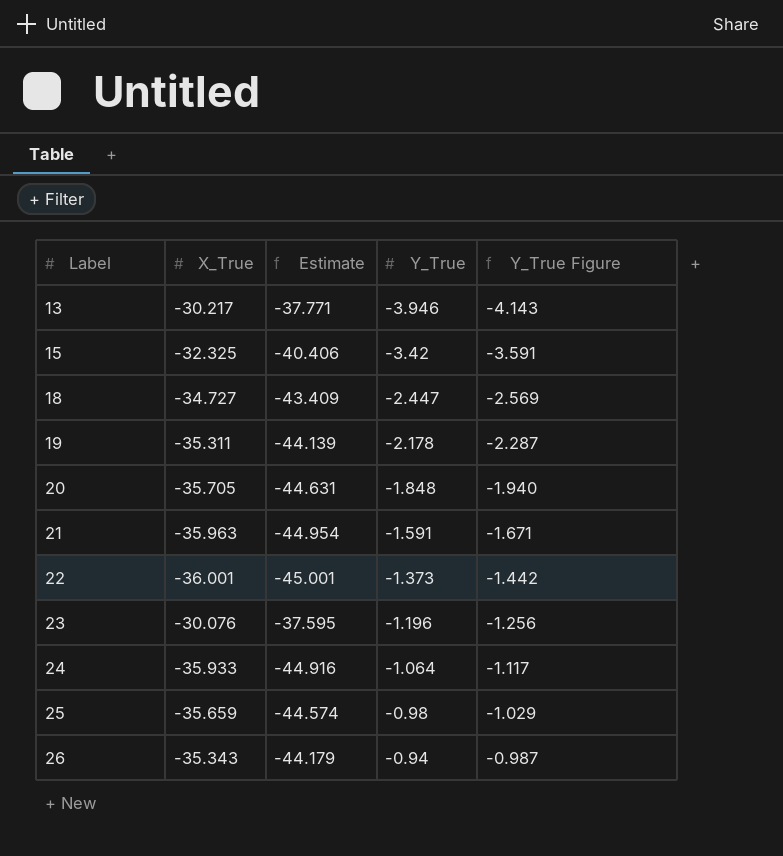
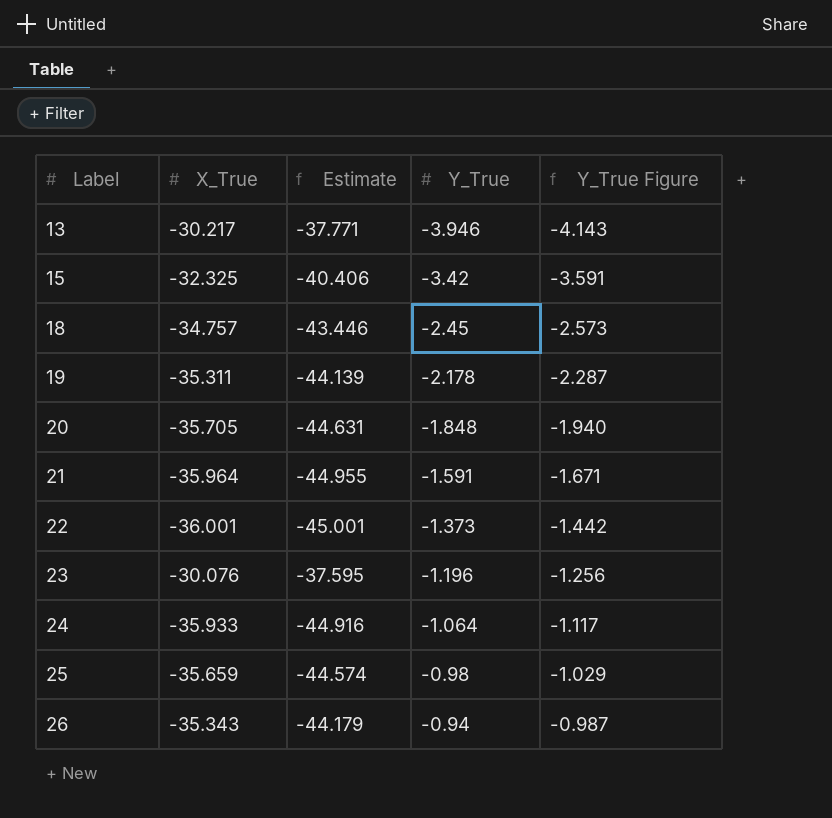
18 | X_True: -34.727 -> -34.757
18 | Estimate: -43.409 -> -43.446
18 | Y_True: -2.447 -> -2.45
18 | Y_True Figure: -2.569 -> -2.573
21 | X_True: -35.963 -> -35.964
21 | Estimate: -44.954 -> -44.955

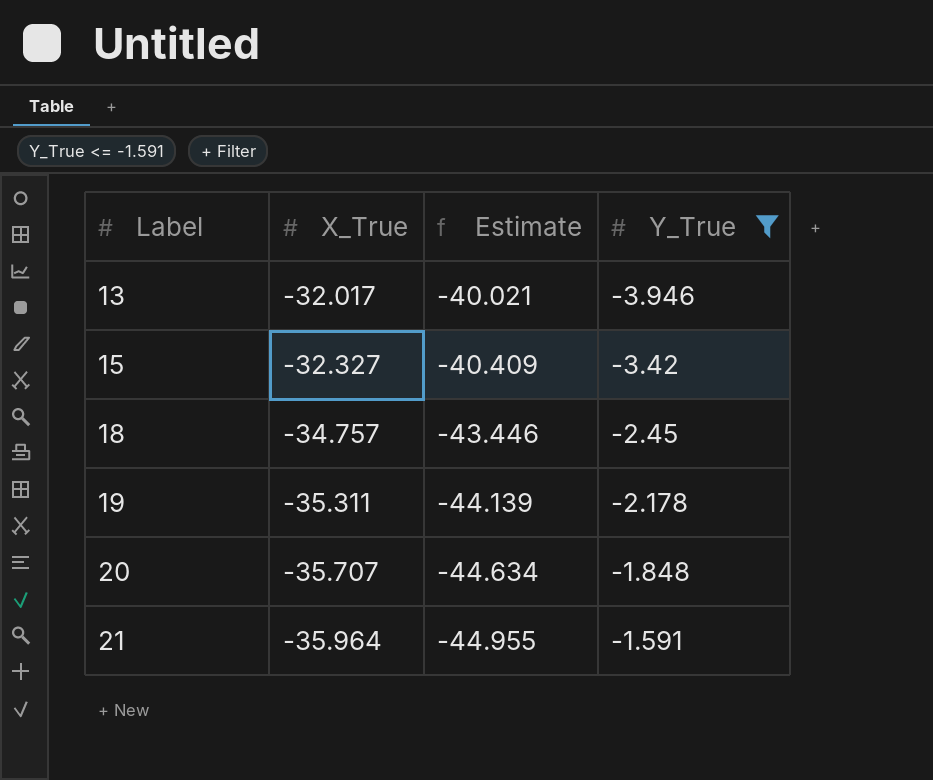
filter: none -> Y_True <= -1.591
column Y_True Figure | formula: [Y_True] * 1.05 -> none
13 | X_True: -30.217 -> -32.017
13 | Estimate: -37.771 -> -40.021
15 | X_True: -32.325 -> -32.327
15 | Estimate: -40.406 -> -40.409
20 | X_True: -35.705 -> -35.707
20 | Estimate: -44.631 -> -44.634

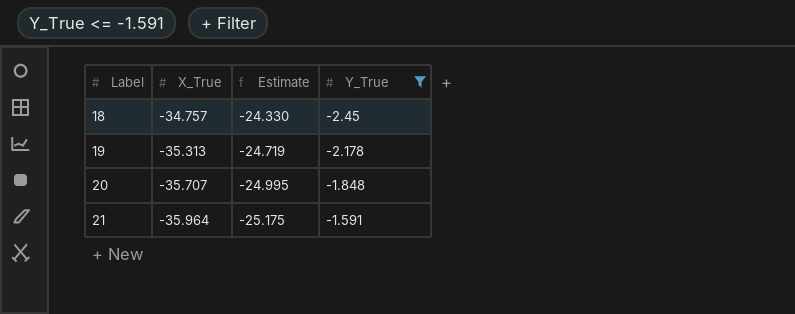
column Estimate | formula: [X_True] * 1.25 -> [X_True] * 0.7
row 13: -32.017 | -40.021 | -3.946 -> none
row 15: -32.327 | -40.409 | -3.42 -> none
19 | X_True: -35.311 -> -35.313

